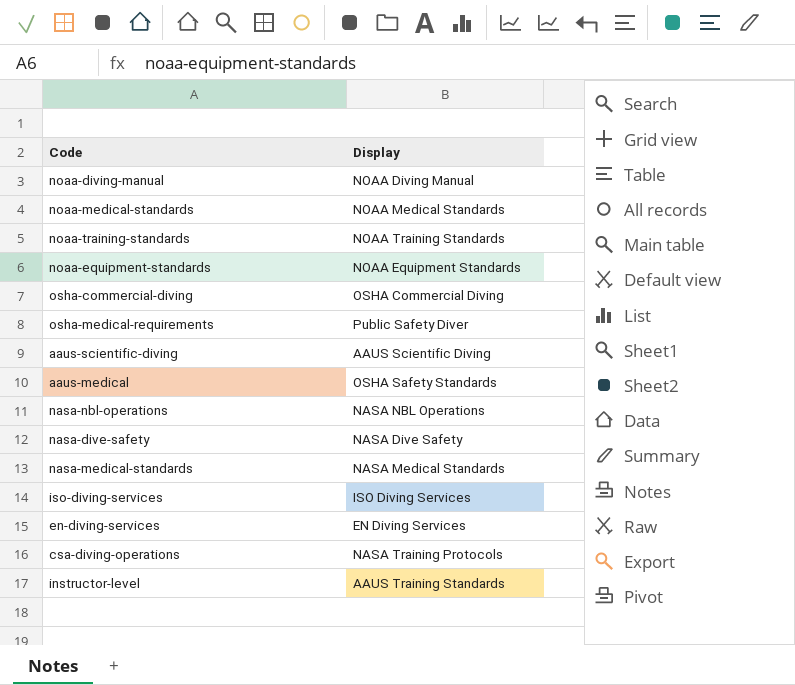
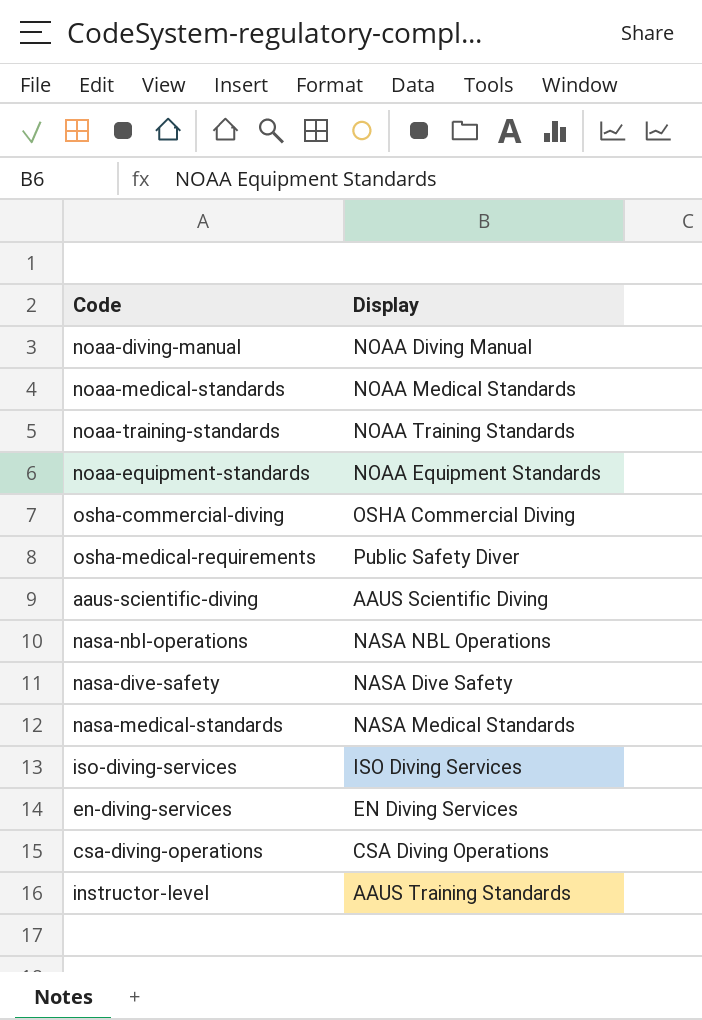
row aaus-medical: OSHA Safety Standards -> none
csa-diving-operations | Display: NASA Training Protocols -> CSA Diving Operations

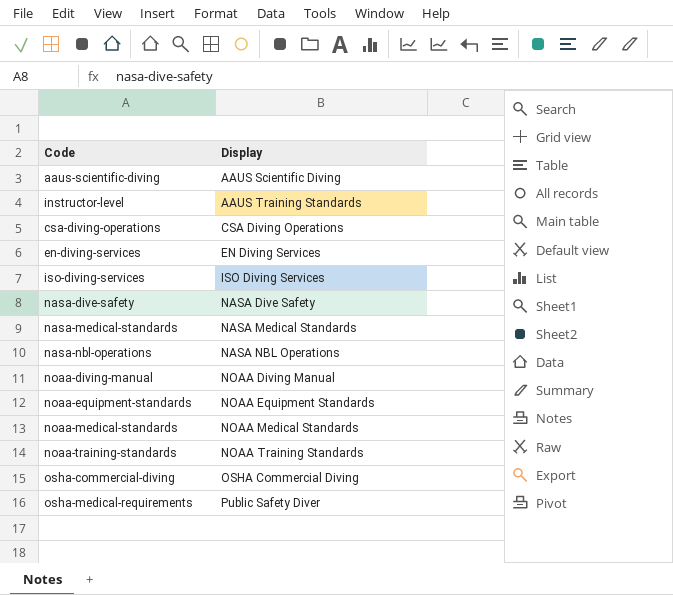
row order: none -> Display ascending

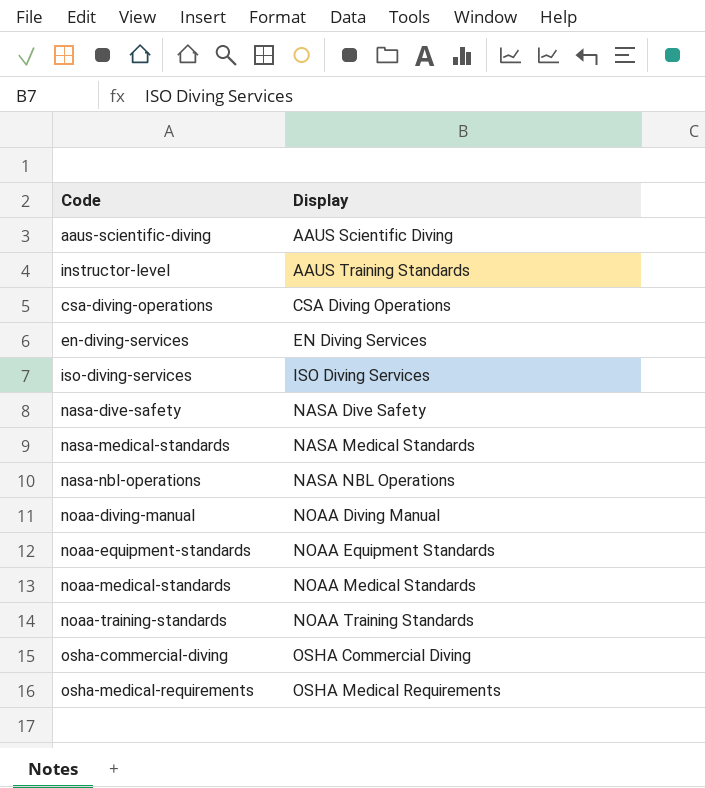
osha-medical-requirements | Display: Public Safety Diver -> OSHA Medical Requirements

